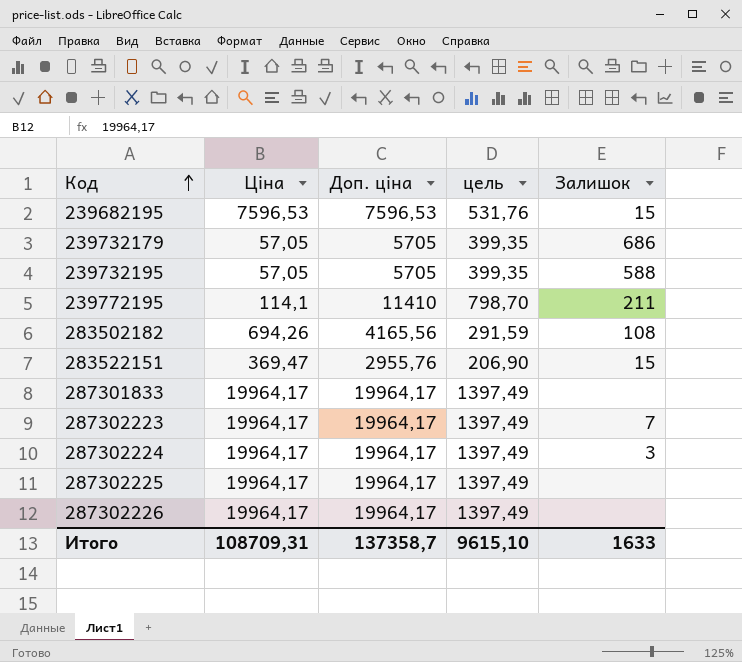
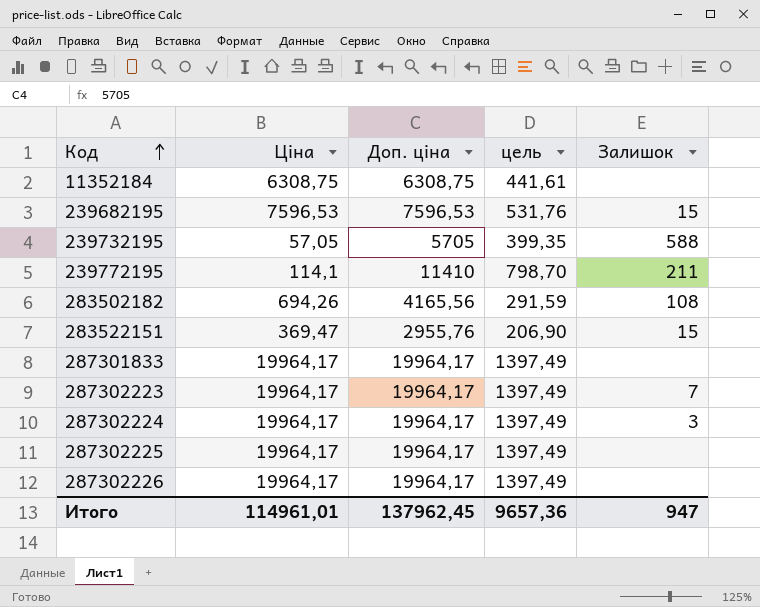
row 239732179: 57,05 | 5705 | 399,35 | 686 -> none
row 11352184: none -> 6308,75 | 6308,75 | 441,61 | none
Итого | Ціна: 108709,31 -> 114961,01
Итого | Доп. ціна: 137358,7 -> 137962,45
Итого | цель: 9615,10 -> 9657,36
Итого | Залишок: 1633 -> 947

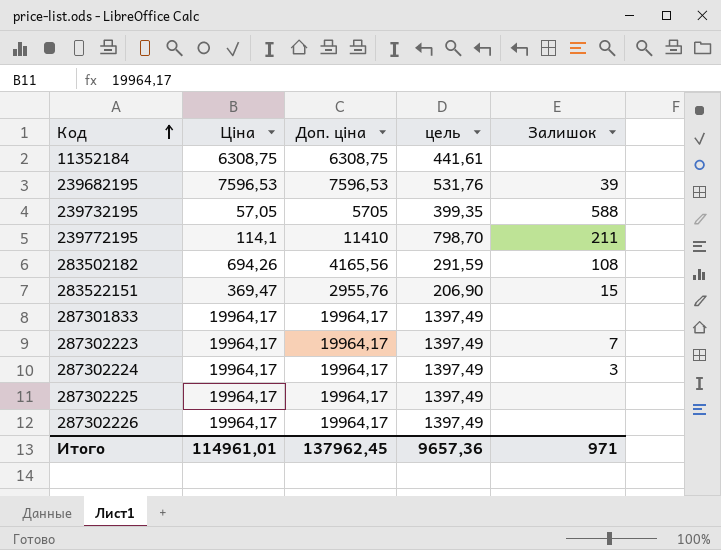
239682195 | Залишок: 15 -> 39
Итого | Залишок: 947 -> 971

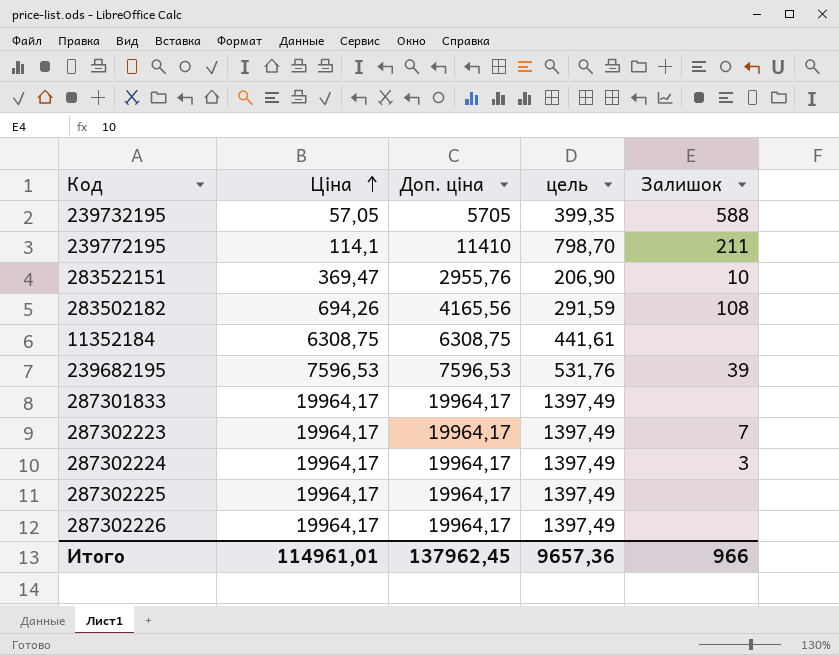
row order: Код ascending -> Ціна ascending
283522151 | Залишок: 15 -> 10
Итого | Залишок: 971 -> 966

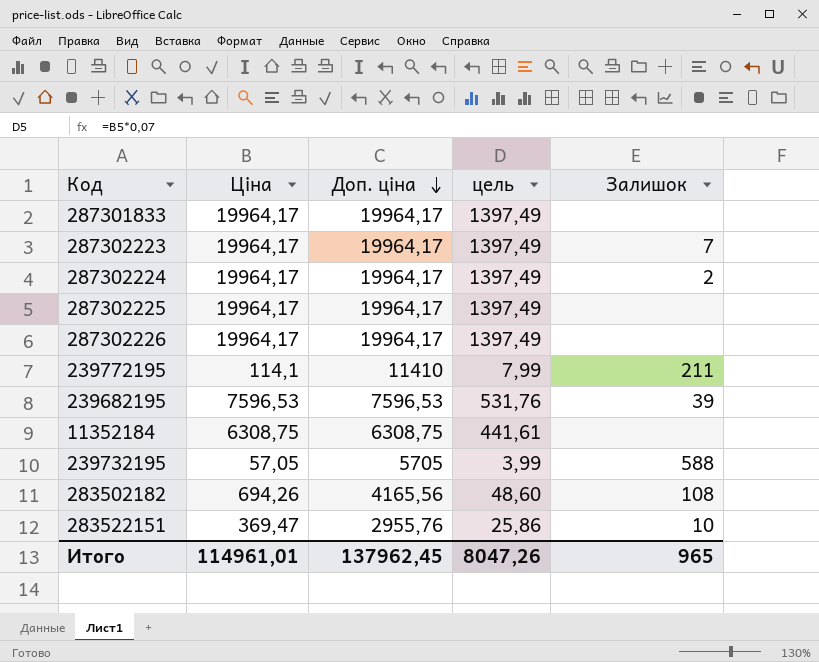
row order: Ціна ascending -> Доп. ціна descending
column цель | formula: [Доп. ціна] * 0,07 -> [Ціна] * 0,07
287302224 | Залишок: 3 -> 2
Итого | цель: 9657,36 -> 8047,26
Итого | Залишок: 966 -> 965

